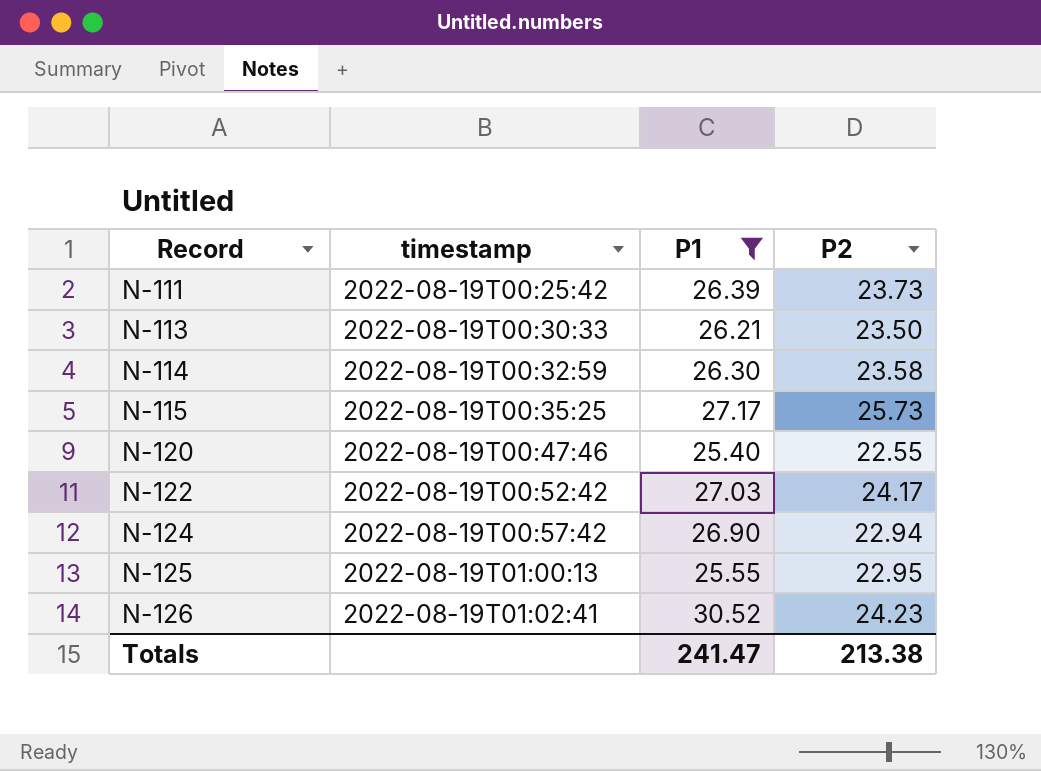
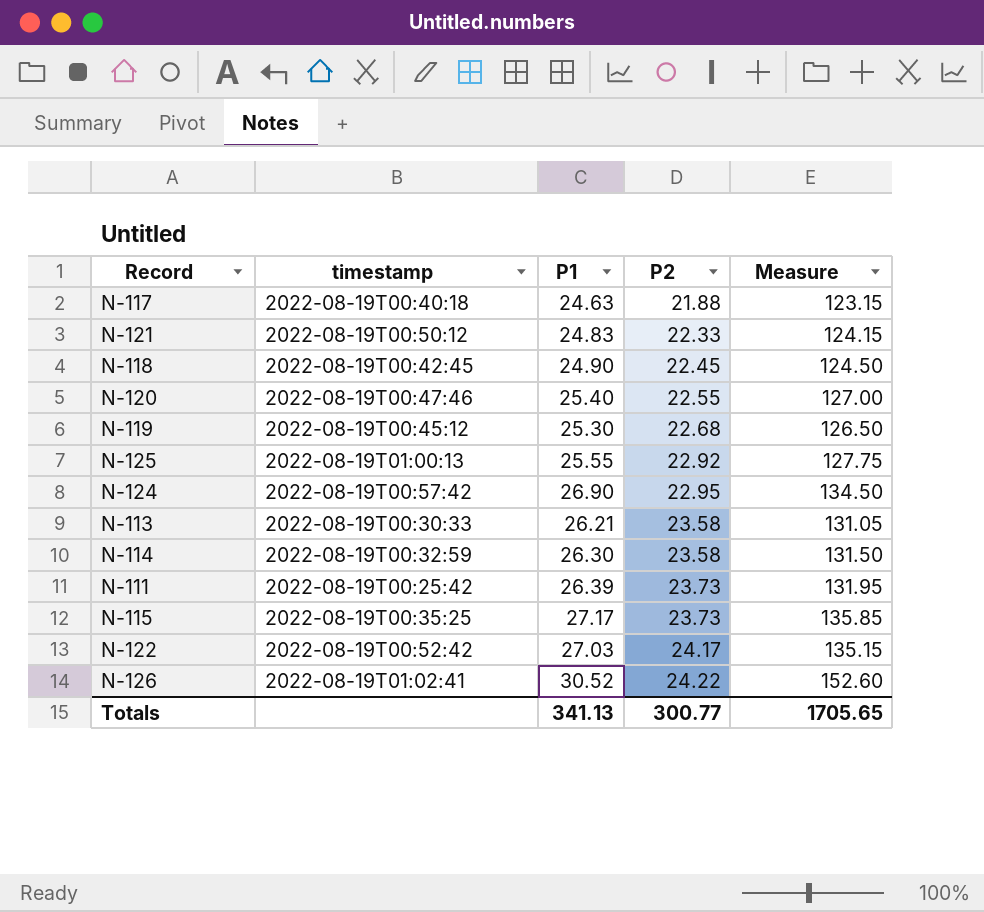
filter: P1 >= 25.40 -> none
row order: Record ascending -> P2 ascending
column Measure | formula: none -> [P1] * 5
N-125 | P2: 22.95 -> 22.92
N-124 | P2: 22.94 -> 22.95
N-113 | P2: 23.50 -> 23.58
N-115 | P2: 25.73 -> 23.73
N-126 | P2: 24.23 -> 24.22
Totals | P1: 241.47 -> 341.13
Totals | P2: 213.38 -> 300.77

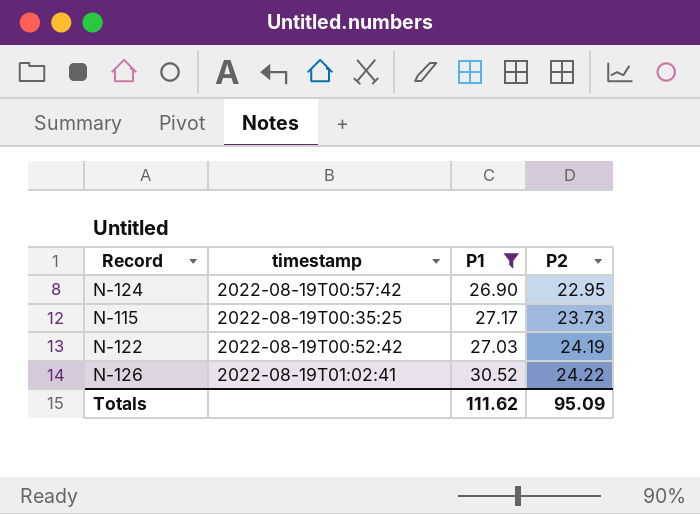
filter: none -> P1 >= 26.90
column Measure | formula: [P1] * 5 -> none
N-122 | P2: 24.17 -> 24.19
Totals | P1: 341.13 -> 111.62
Totals | P2: 300.77 -> 95.09

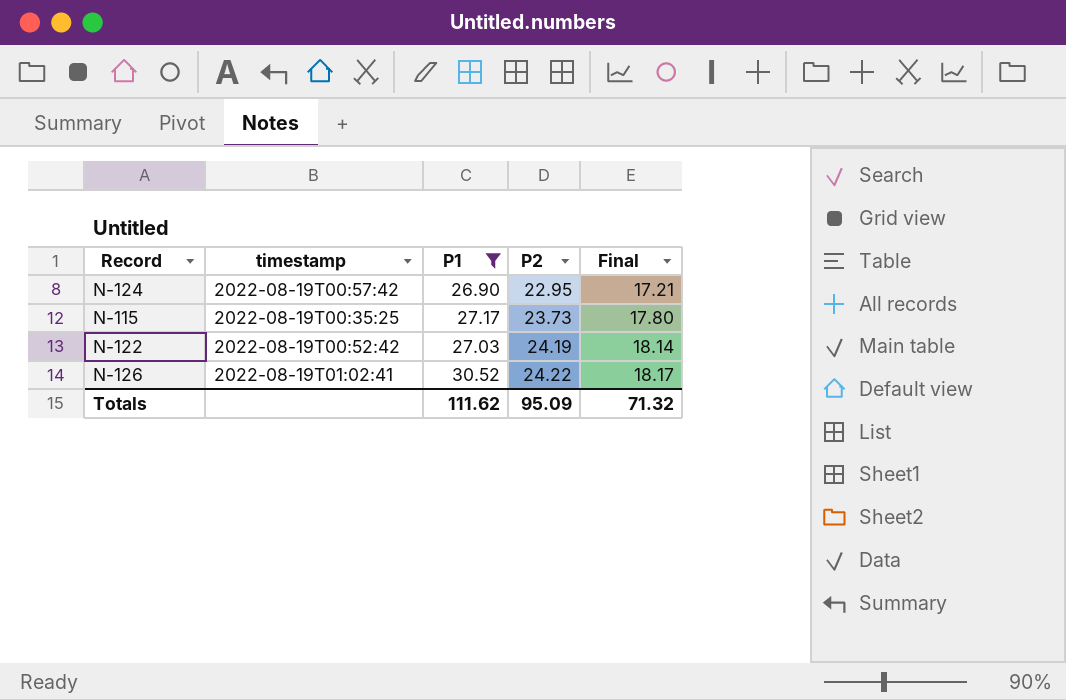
column Final | formula: none -> [P2] * 0.75

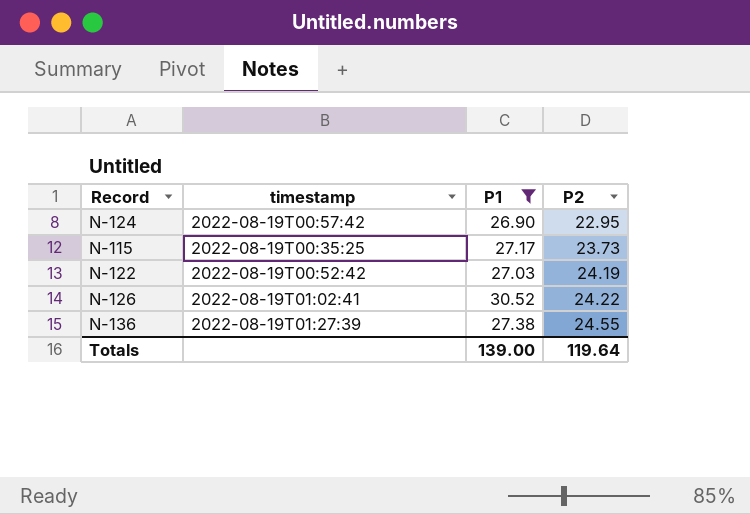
column Final | formula: [P2] * 0.75 -> none
row N-136: none -> 2022-08-19T01:27:39 | 27.38 | 24.55
Totals | P1: 111.62 -> 139.00
Totals | P2: 95.09 -> 119.64

